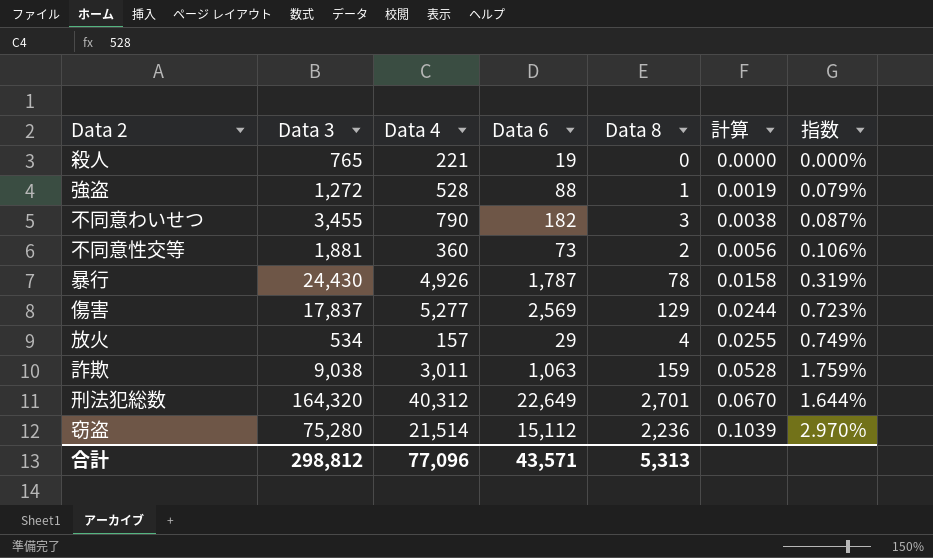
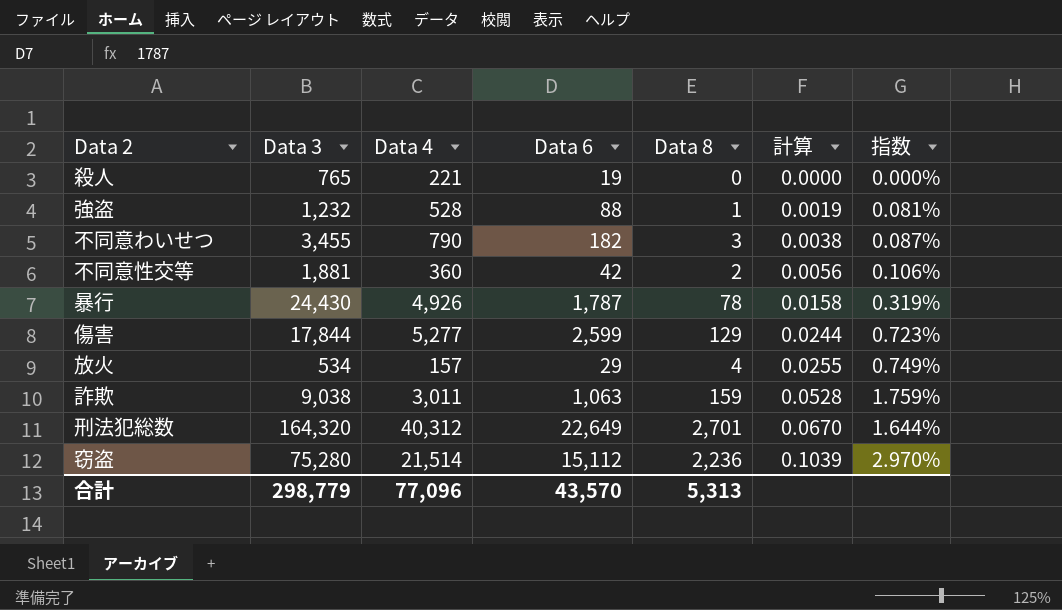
強盗 | Data 3: 1,272 -> 1,232
強盗 | 指数: 0.079% -> 0.081%
不同意性交等 | Data 6: 73 -> 42
傷害 | Data 3: 17,837 -> 17,844
傷害 | Data 6: 2,569 -> 2,599
合計 | Data 3: 298,812 -> 298,779
合計 | Data 6: 43,571 -> 43,570

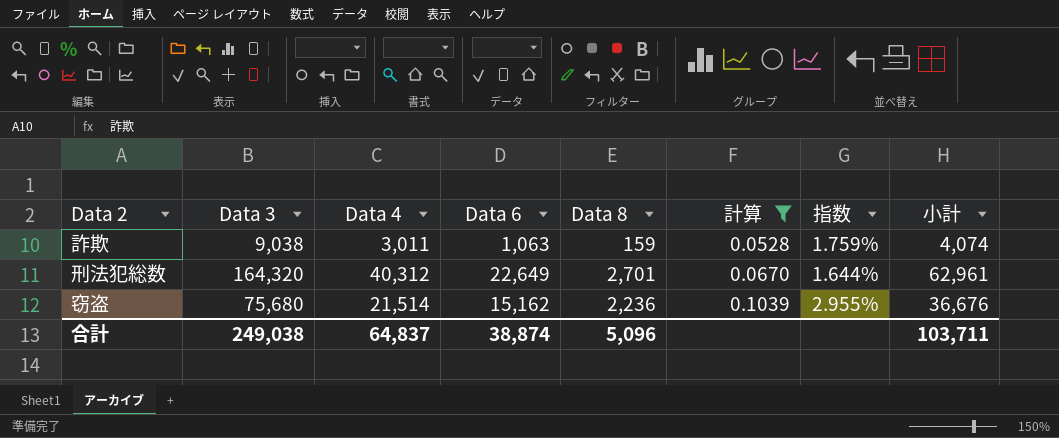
filter: none -> 計算 >= 0.0528
column 小計 | formula: none -> [Data 4] + [Data 6]
窃盗 | Data 3: 75,280 -> 75,680
窃盗 | Data 6: 15,112 -> 15,162
窃盗 | 指数: 2.970% -> 2.955%
合計 | Data 3: 298,779 -> 249,038
合計 | Data 4: 77,096 -> 64,837
合計 | Data 6: 43,570 -> 38,874
合計 | Data 8: 5,313 -> 5,096

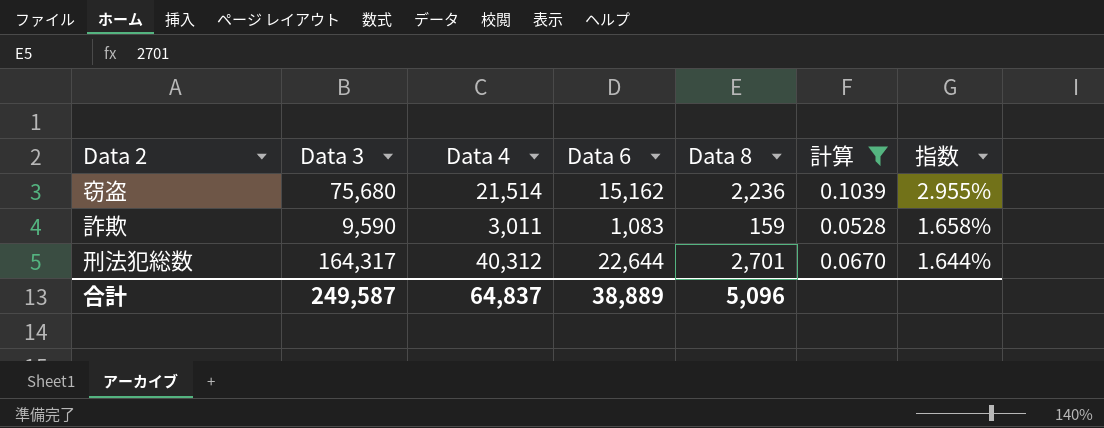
row order: 計算 ascending -> 指数 descending
column 小計 | formula: [Data 4] + [Data 6] -> none
詐欺 | Data 3: 9,038 -> 9,590
詐欺 | Data 6: 1,063 -> 1,083
詐欺 | 指数: 1.759% -> 1.658%
刑法犯総数 | Data 3: 164,320 -> 164,317
刑法犯総数 | Data 6: 22,649 -> 22,644
合計 | Data 3: 249,038 -> 249,587
合計 | Data 6: 38,874 -> 38,889

